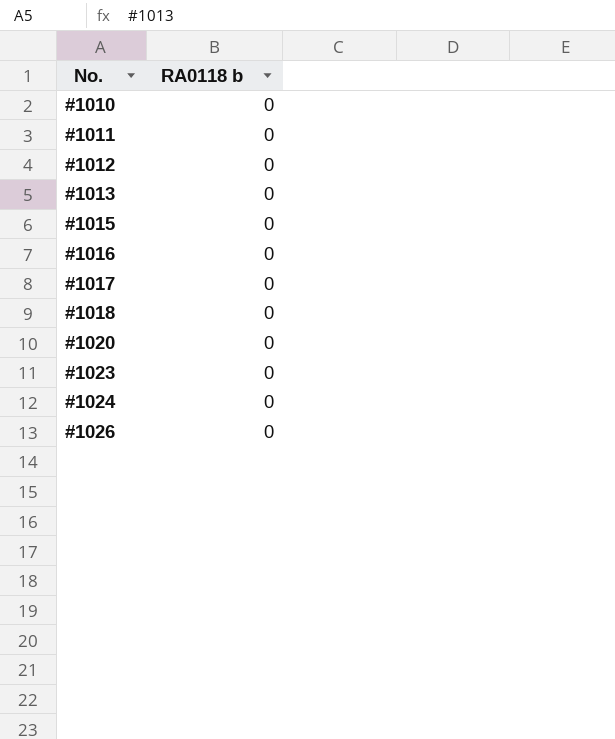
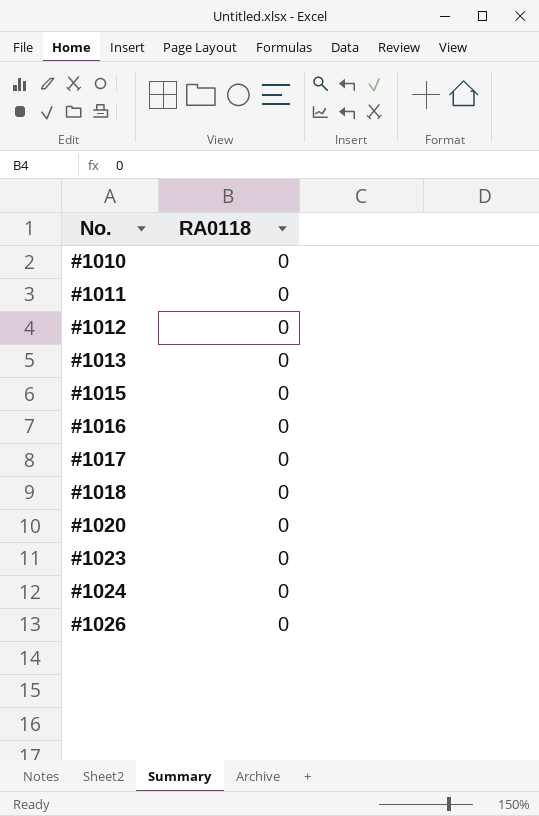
column name: RA0118 b -> RA0118

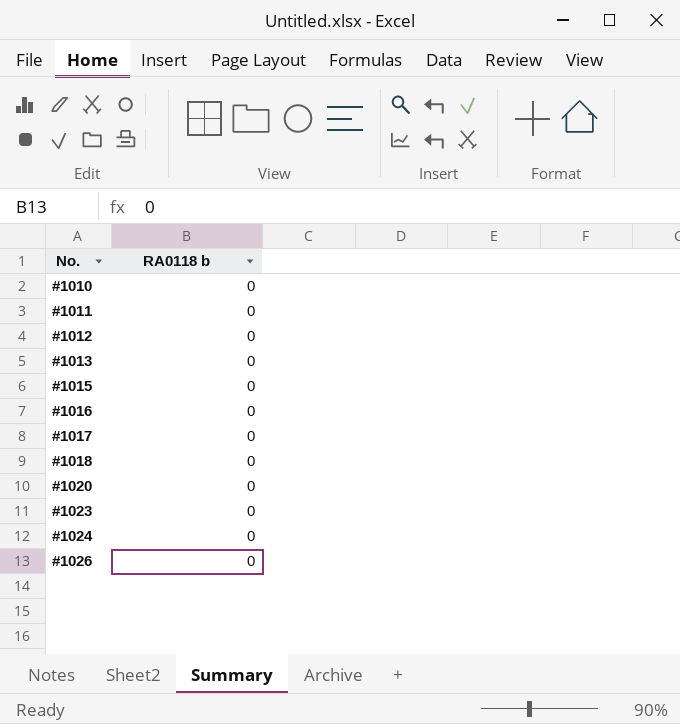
column name: RA0118 -> RA0118 b

